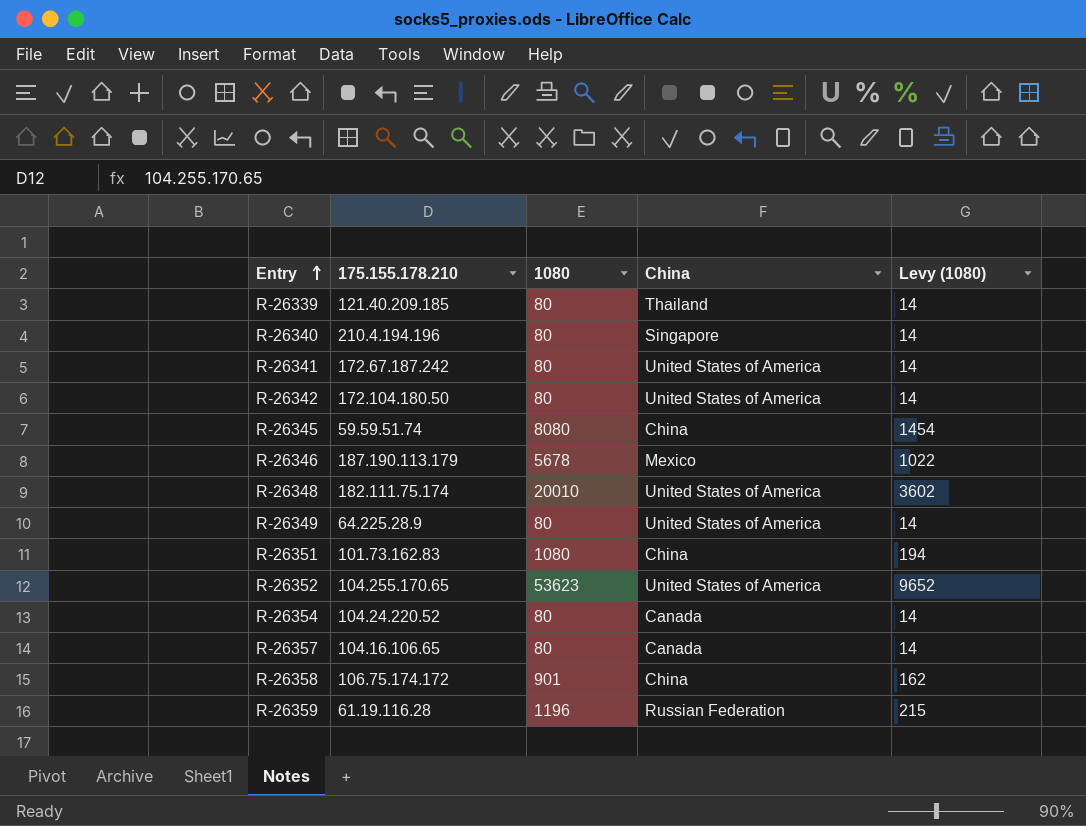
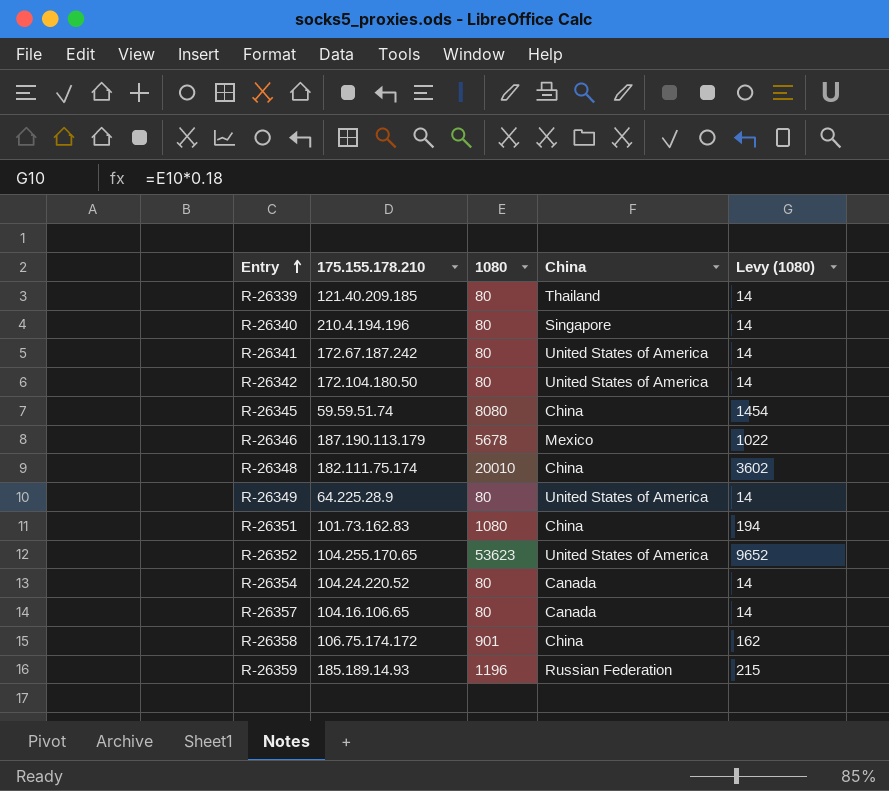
R-26348 | China: United States of America -> China
R-26359 | 175.155.178.210: 61.19.116.28 -> 185.189.14.93

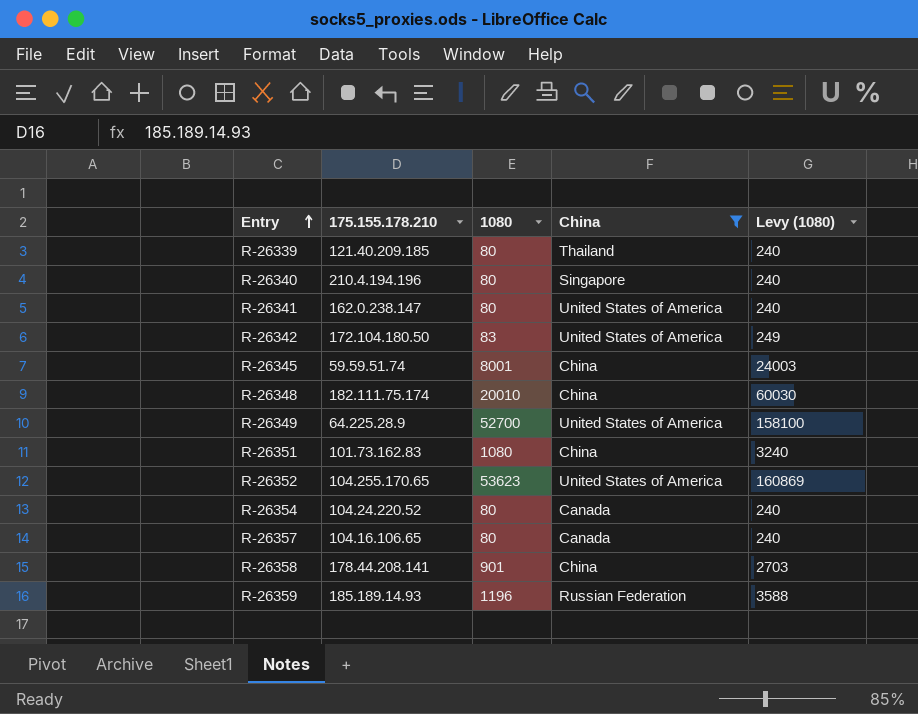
filter: none -> China != Mexico
column Levy (1080) | formula: [1080] * 0.18 -> [1080] * 3
R-26341 | 175.155.178.210: 172.67.187.242 -> 162.0.238.147
R-26342 | 1080: 80 -> 83
R-26345 | 1080: 8080 -> 8001
R-26349 | 1080: 80 -> 52700
R-26358 | 175.155.178.210: 106.75.174.172 -> 178.44.208.141

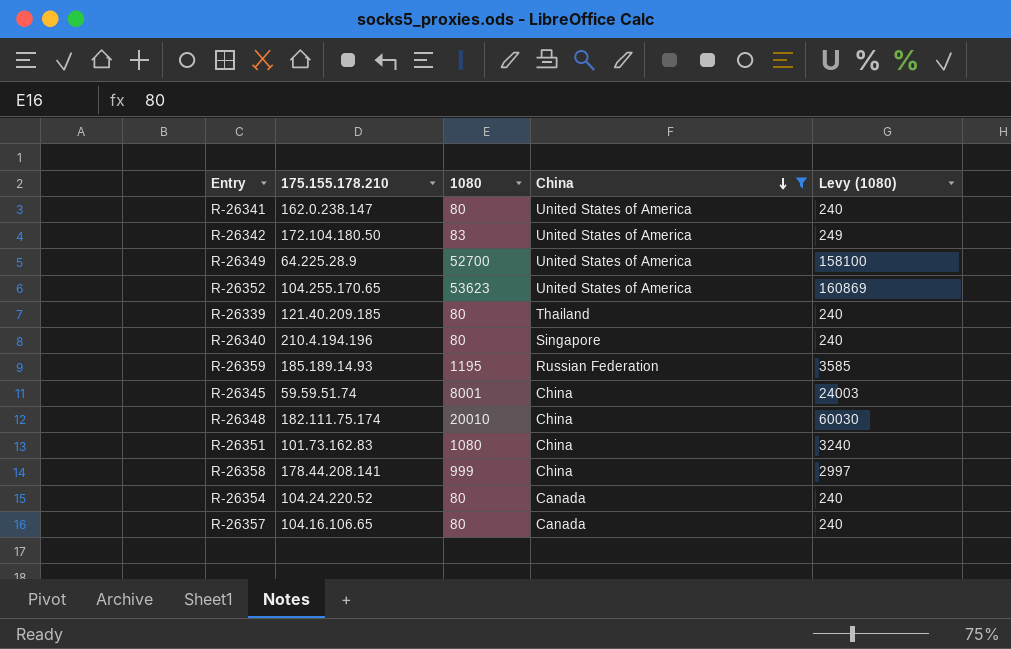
row order: Entry ascending -> China descending
R-26359 | 1080: 1196 -> 1195
R-26359 | Levy (1080): 3588 -> 3585
R-26358 | 1080: 901 -> 999
R-26358 | Levy (1080): 2703 -> 2997

